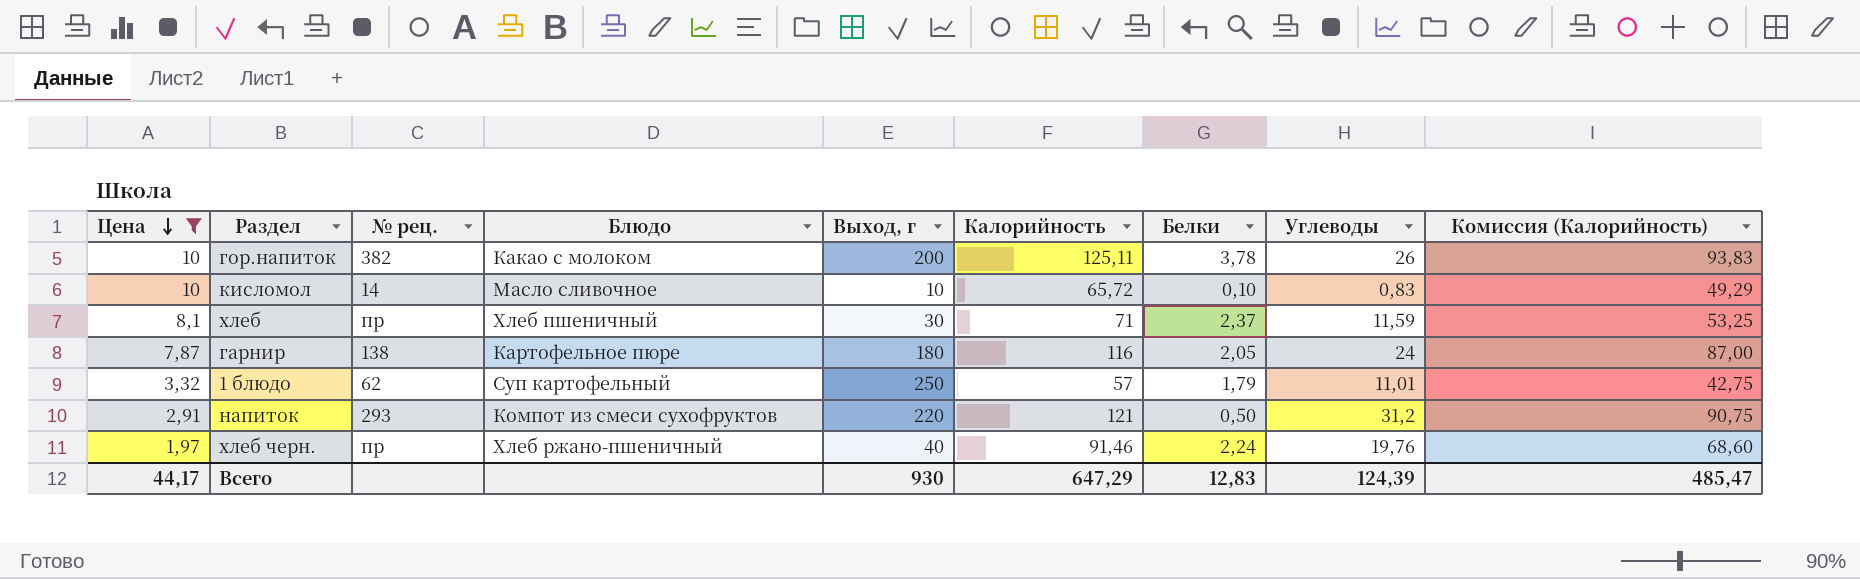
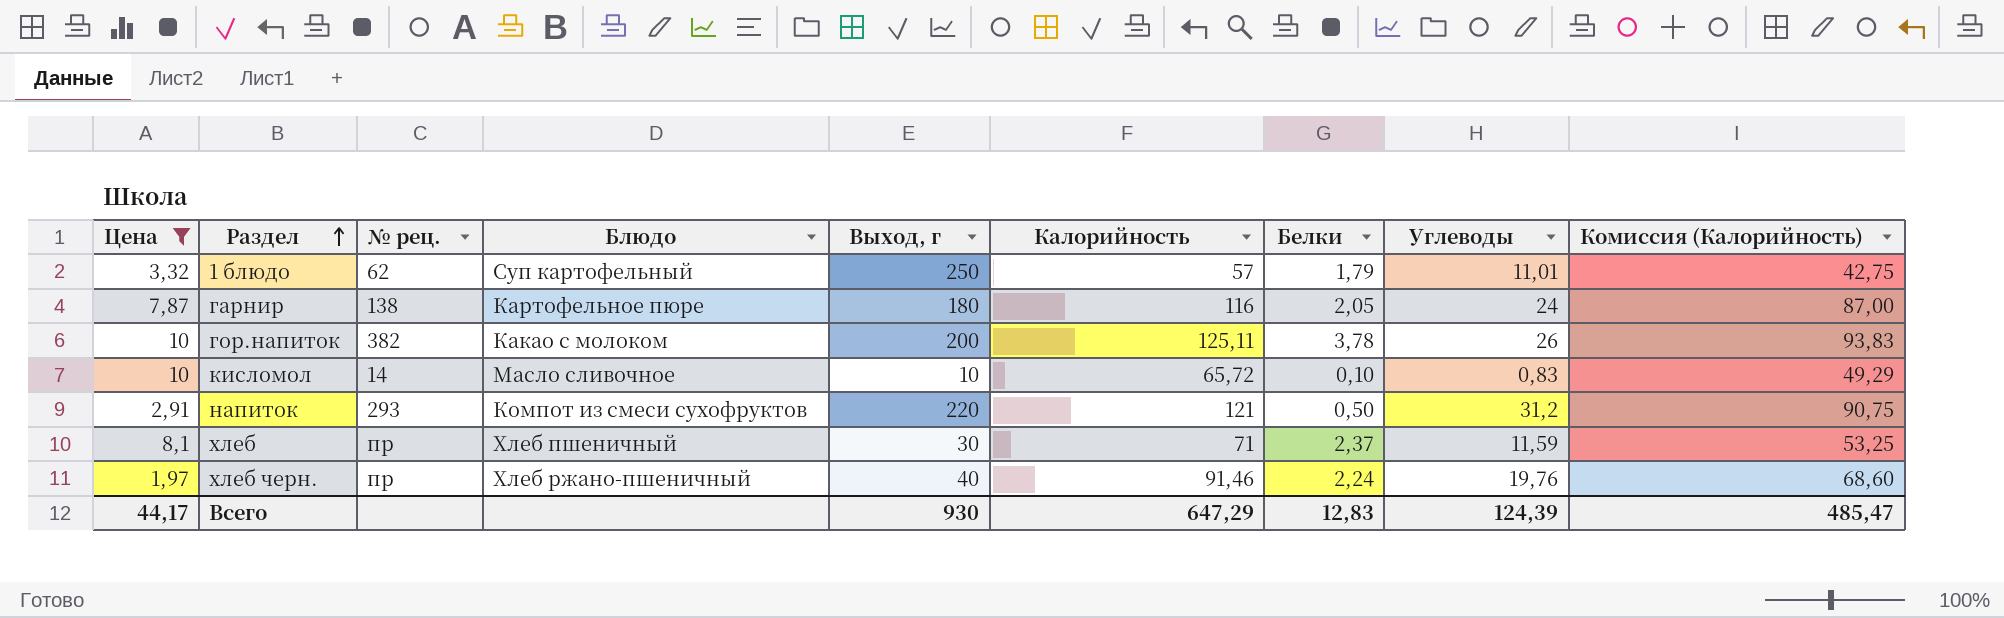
row order: Цена descending -> Раздел ascending

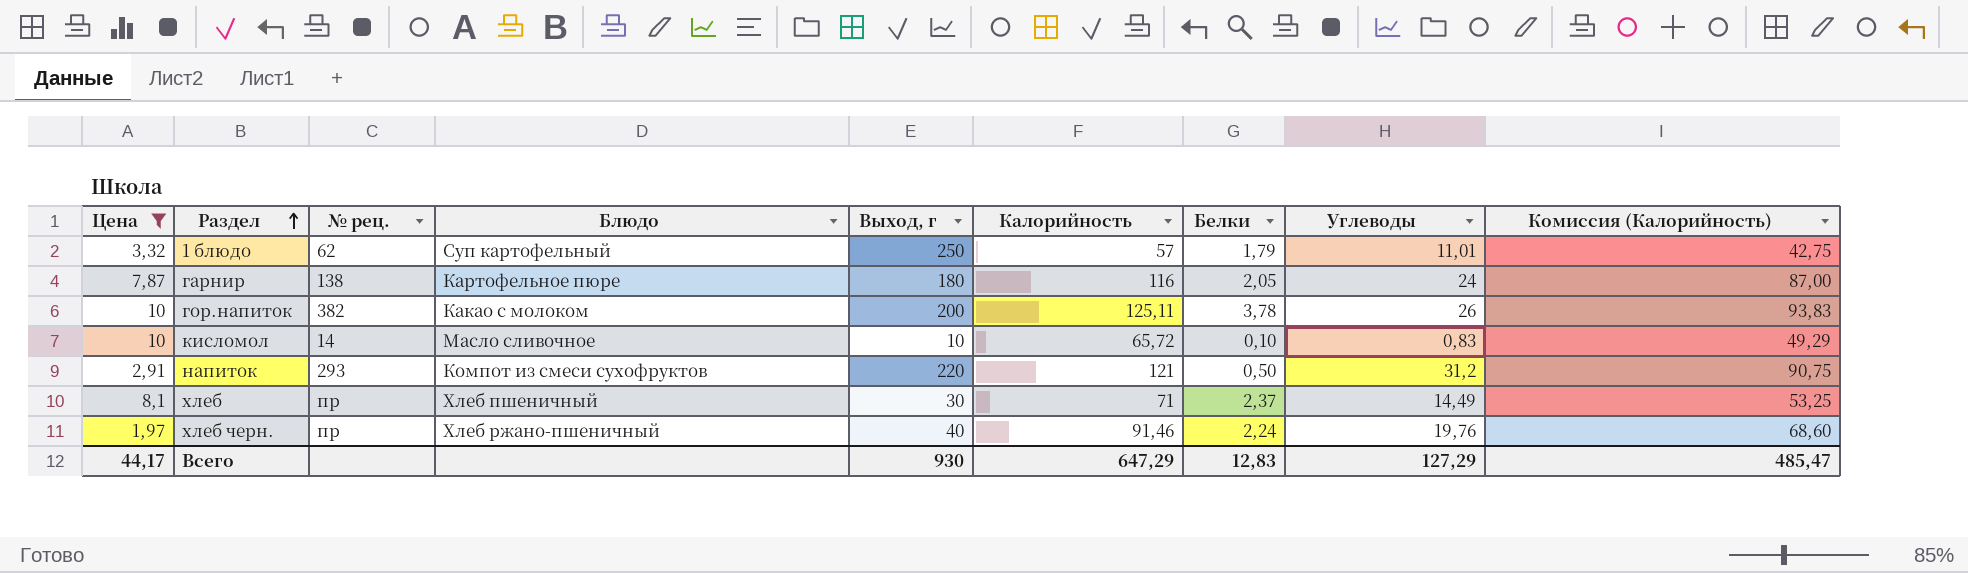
хлеб | Углеводы: 11,59 -> 14,49
Всего | Углеводы: 124,39 -> 127,29

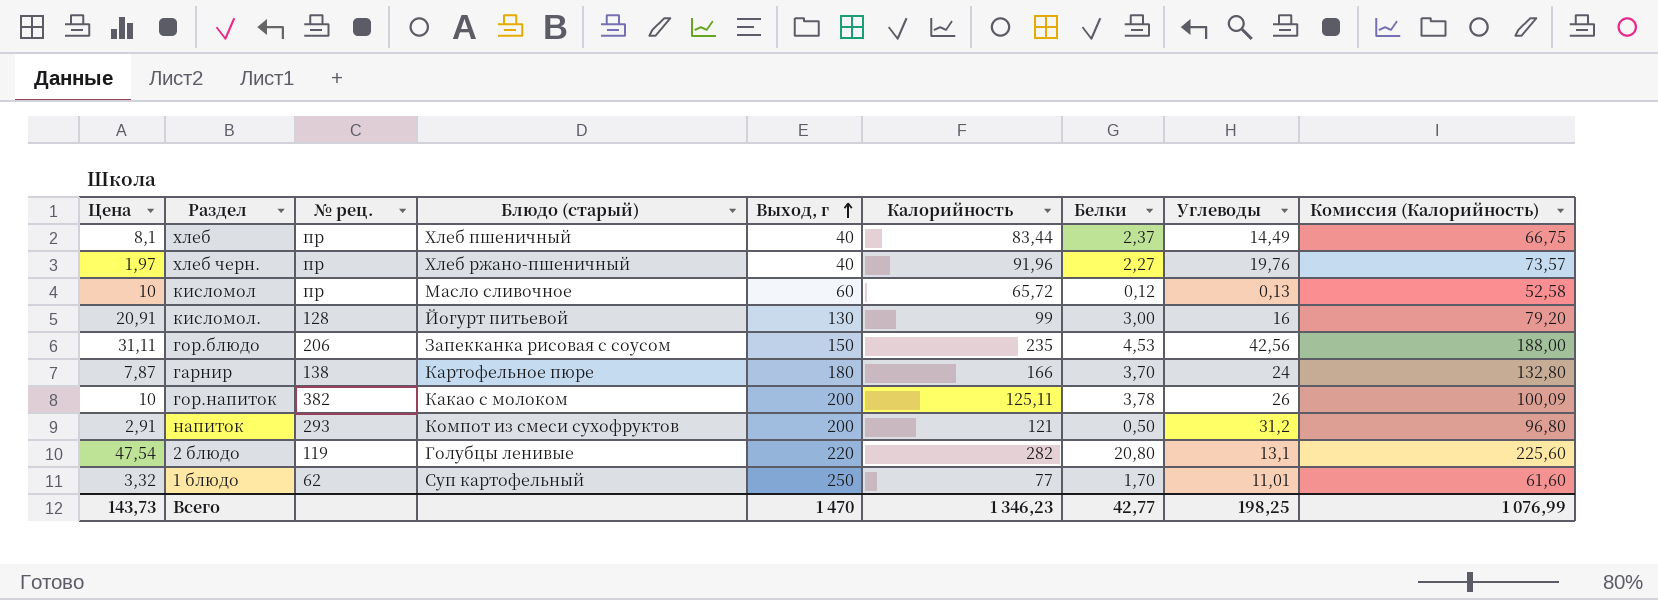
filter: Цена <= 10 -> none
row order: Раздел ascending -> Выход, г ascending
column name: Блюдо -> Блюдо (старый)
column Комиссия (Калорийность) | formula: [Калорийность] * 0,75 -> [Калорийность] * 0,8
хлеб | Выход, г: 30 -> 40
хлеб | Калорийность: 71 -> 83,44
хлеб черн. | Калорийность: 91,46 -> 91,96
хлеб черн. | Белки: 2,24 -> 2,27
кисломол | № рец.: 14 -> пр
кисломол | Выход, г: 10 -> 60
кисломол | Белки: 0,10 -> 0,12
кисломол | Углеводы: 0,83 -> 0,13
гарнир | Калорийность: 116 -> 166
гарнир | Белки: 2,05 -> 3,70
напиток | Выход, г: 220 -> 200
1 блюдо | Калорийность: 57 -> 77
1 блюдо | Белки: 1,79 -> 1,70
Всего | Цена: 44,17 -> 143,73
Всего | Выход, г: 930 -> 1 470
Всего | Калорийность: 647,29 -> 1 346,23
Всего | Белки: 12,83 -> 42,77
Всего | Углеводы: 127,29 -> 198,25
Всего | Комиссия (Калорийность): 485,47 -> 1 076,99

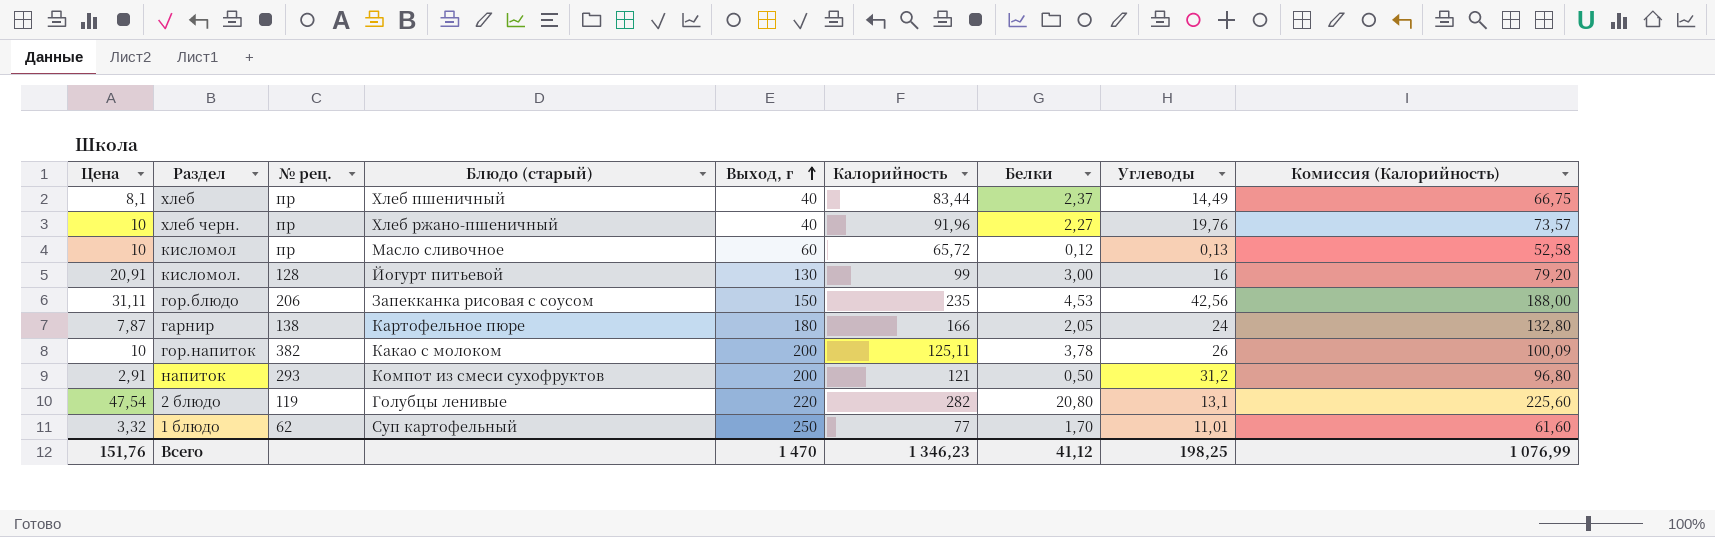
хлеб черн. | Цена: 1,97 -> 10
гарнир | Белки: 3,70 -> 2,05
Всего | Цена: 143,73 -> 151,76
Всего | Белки: 42,77 -> 41,12

